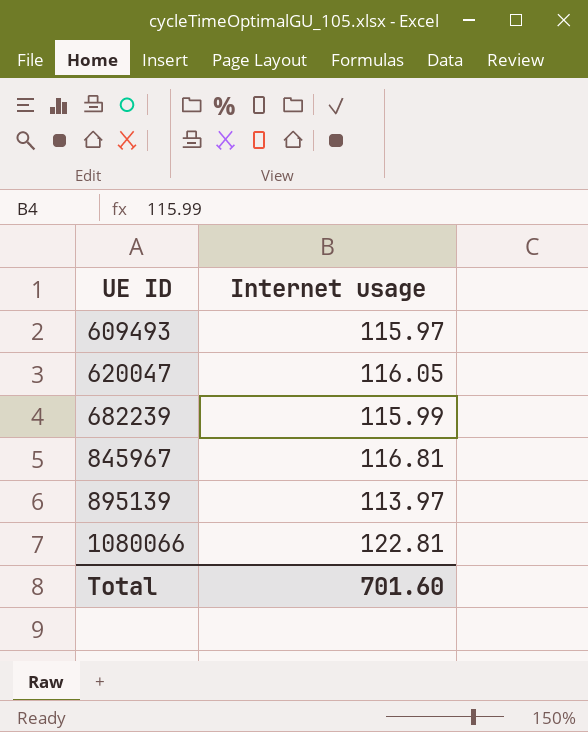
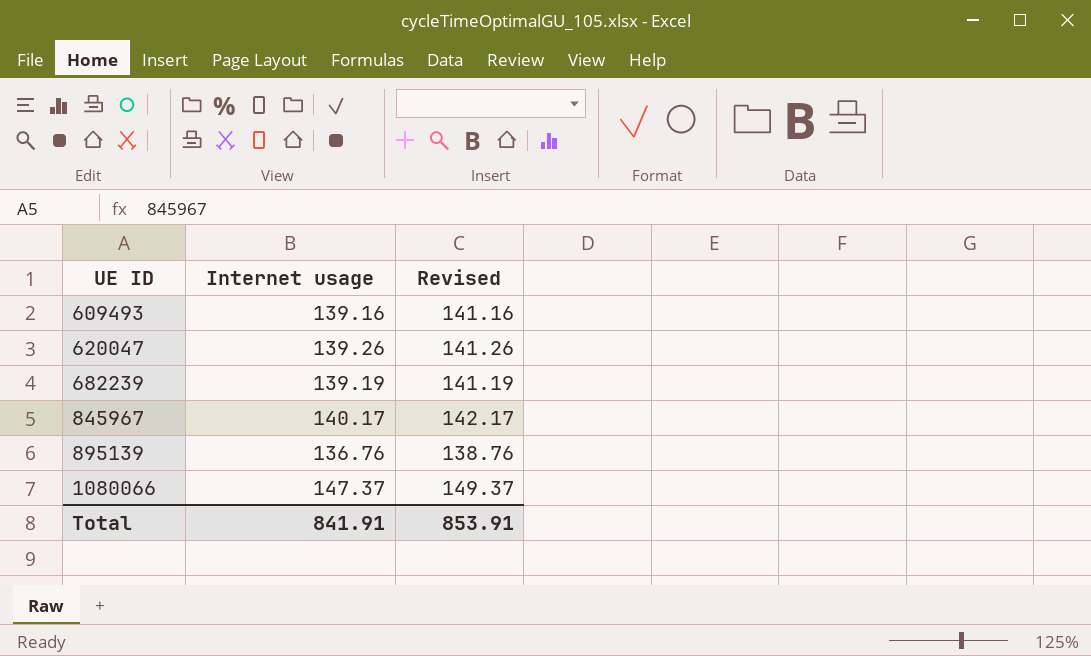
column Revised | formula: none -> [Internet usage] + 2
609493 | Internet usage: 115.97 -> 139.16
620047 | Internet usage: 116.05 -> 139.26
682239 | Internet usage: 115.99 -> 139.19
845967 | Internet usage: 116.81 -> 140.17
895139 | Internet usage: 113.97 -> 136.76
1080066 | Internet usage: 122.81 -> 147.37
Total | Internet usage: 701.60 -> 841.91

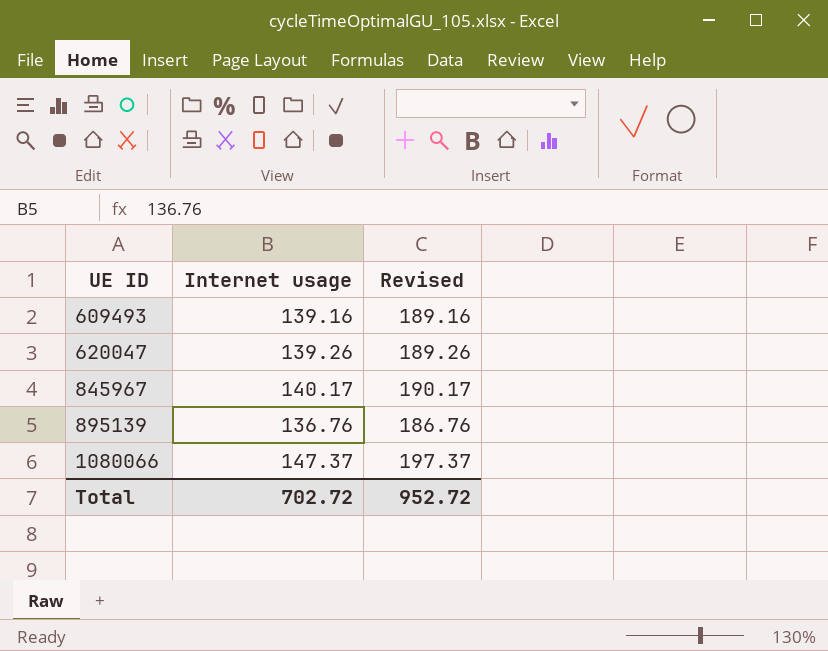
column Revised | formula: [Internet usage] + 2 -> [Internet usage] + 50
row 682239: 139.19 | 141.19 -> none
Total | Internet usage: 841.91 -> 702.72
Total | Revised: 853.91 -> 952.72

